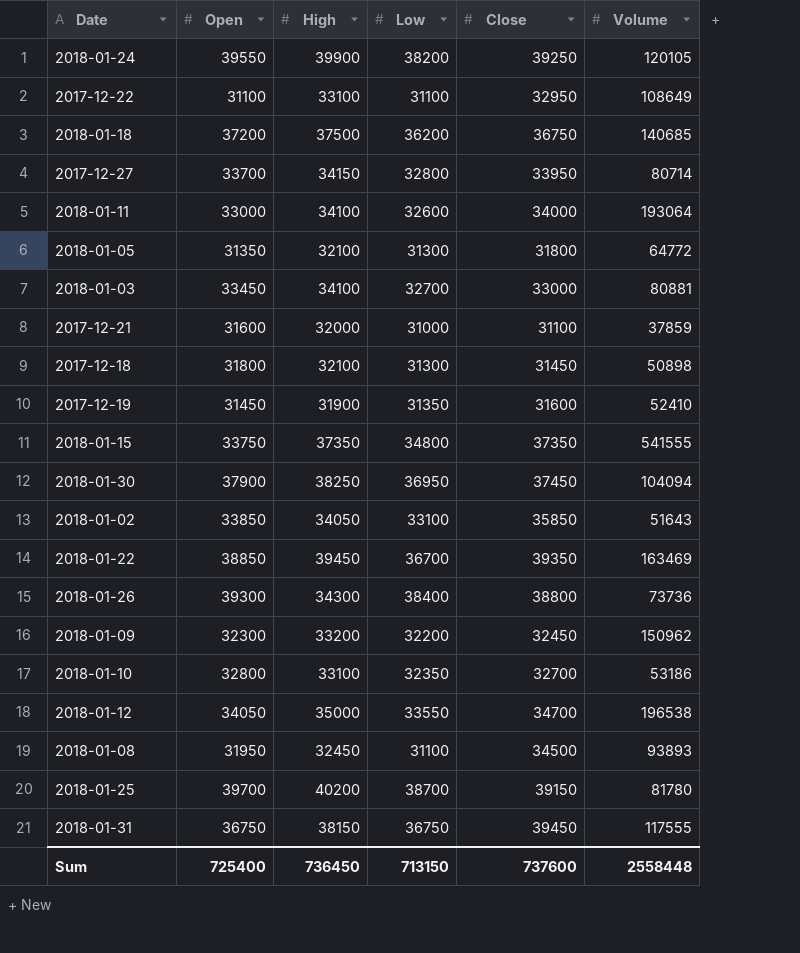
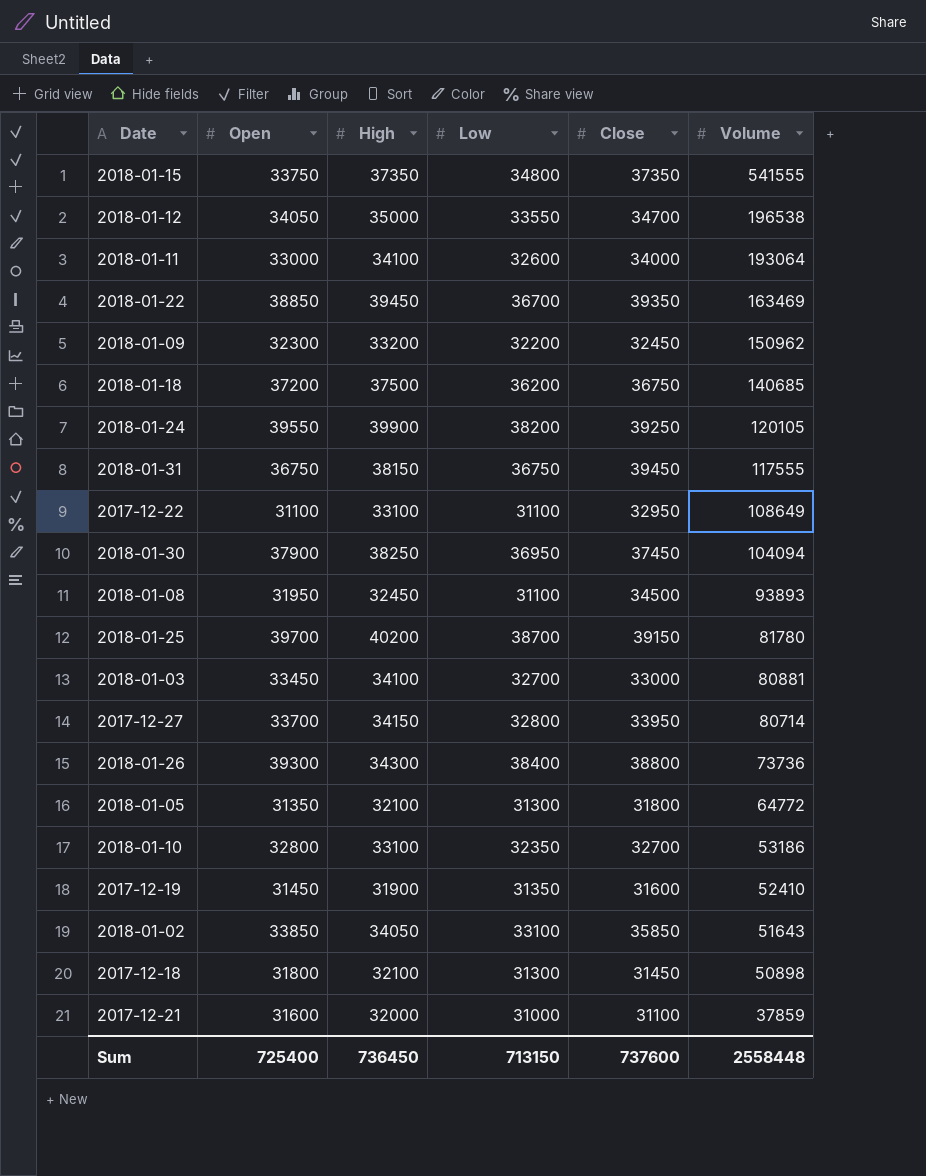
row order: none -> Volume descending

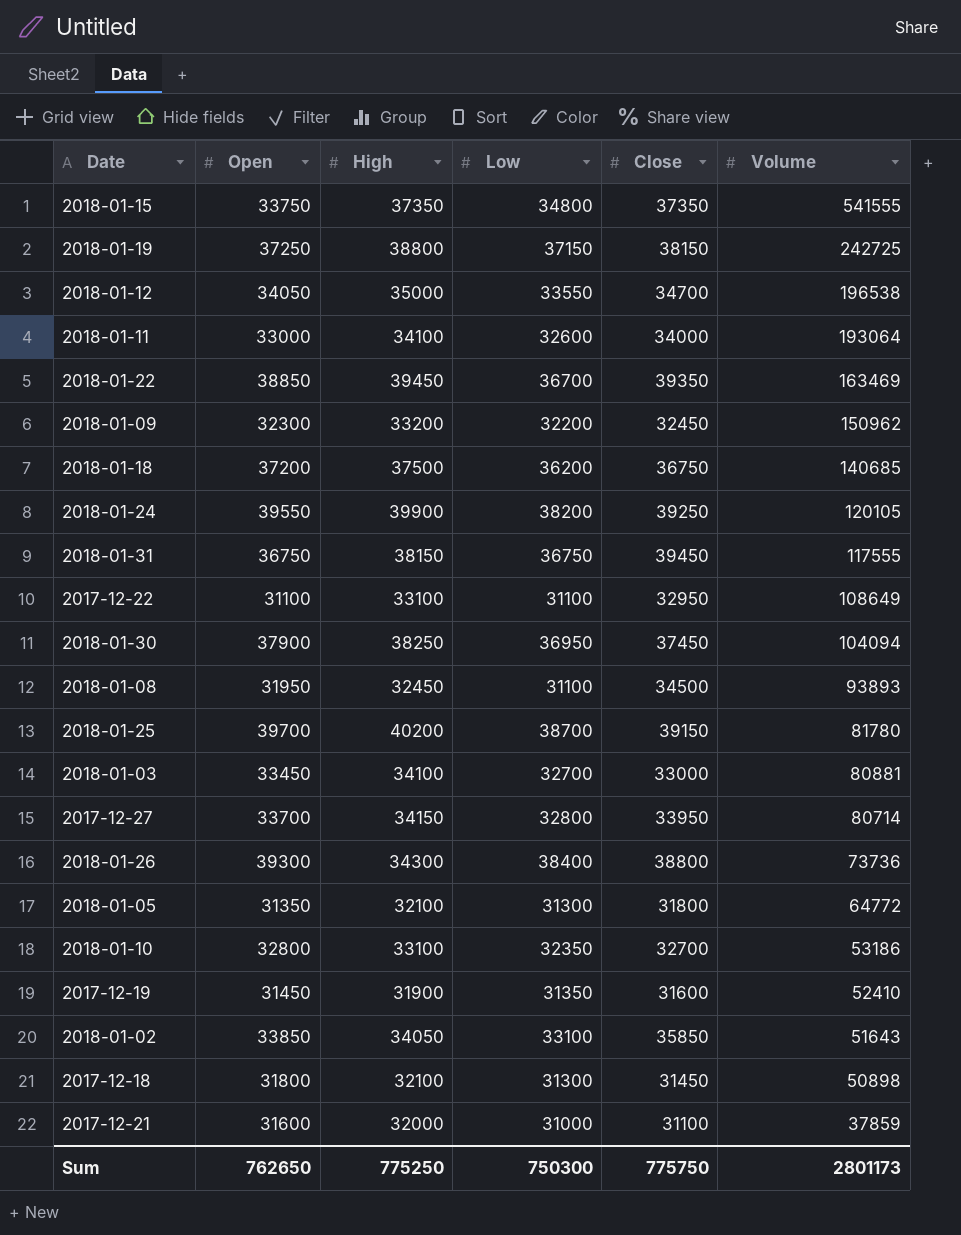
row 2018-01-19: none -> 37250 | 38800 | 37150 | 38150 | 242725
Sum | Open: 725400 -> 762650
Sum | High: 736450 -> 775250
Sum | Low: 713150 -> 750300
Sum | Close: 737600 -> 775750
Sum | Volume: 2558448 -> 2801173

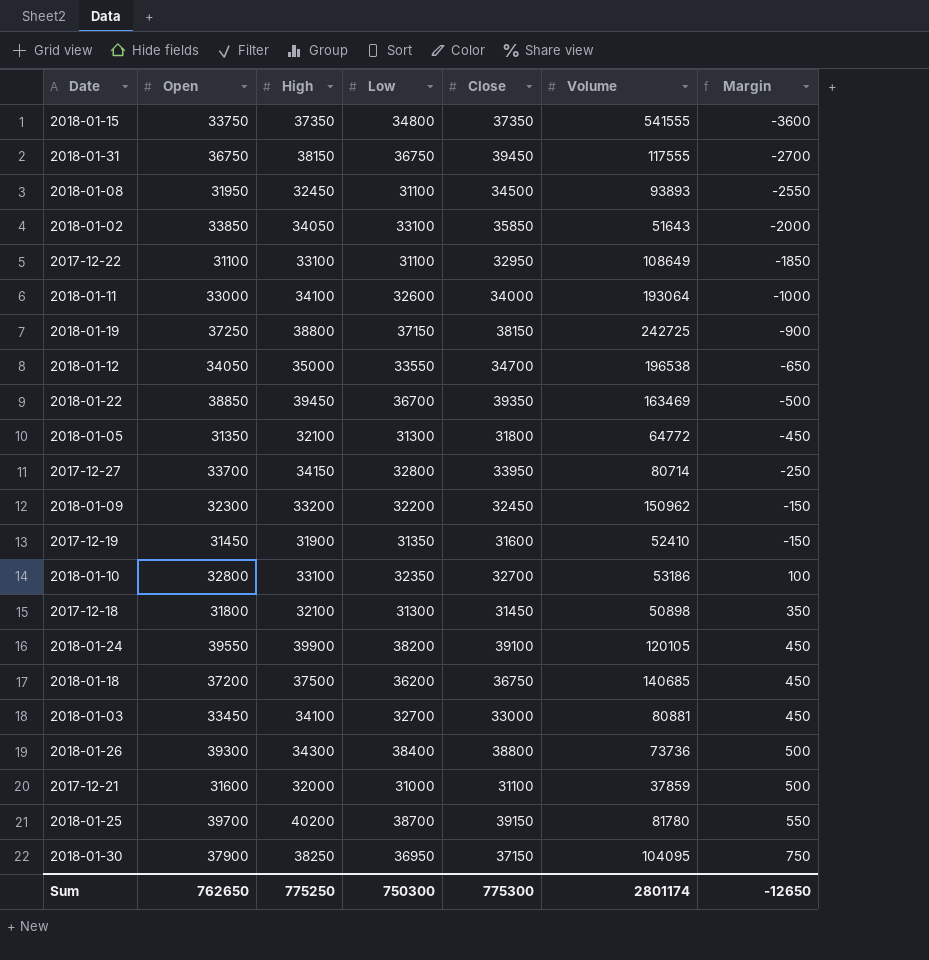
row order: Volume descending -> Margin ascending
column Margin | formula: none -> [Open] - [Close]
2018-01-24 | Close: 39250 -> 39100
2018-01-30 | Close: 37450 -> 37150
2018-01-30 | Volume: 104094 -> 104095
Sum | Close: 775750 -> 775300
Sum | Volume: 2801173 -> 2801174

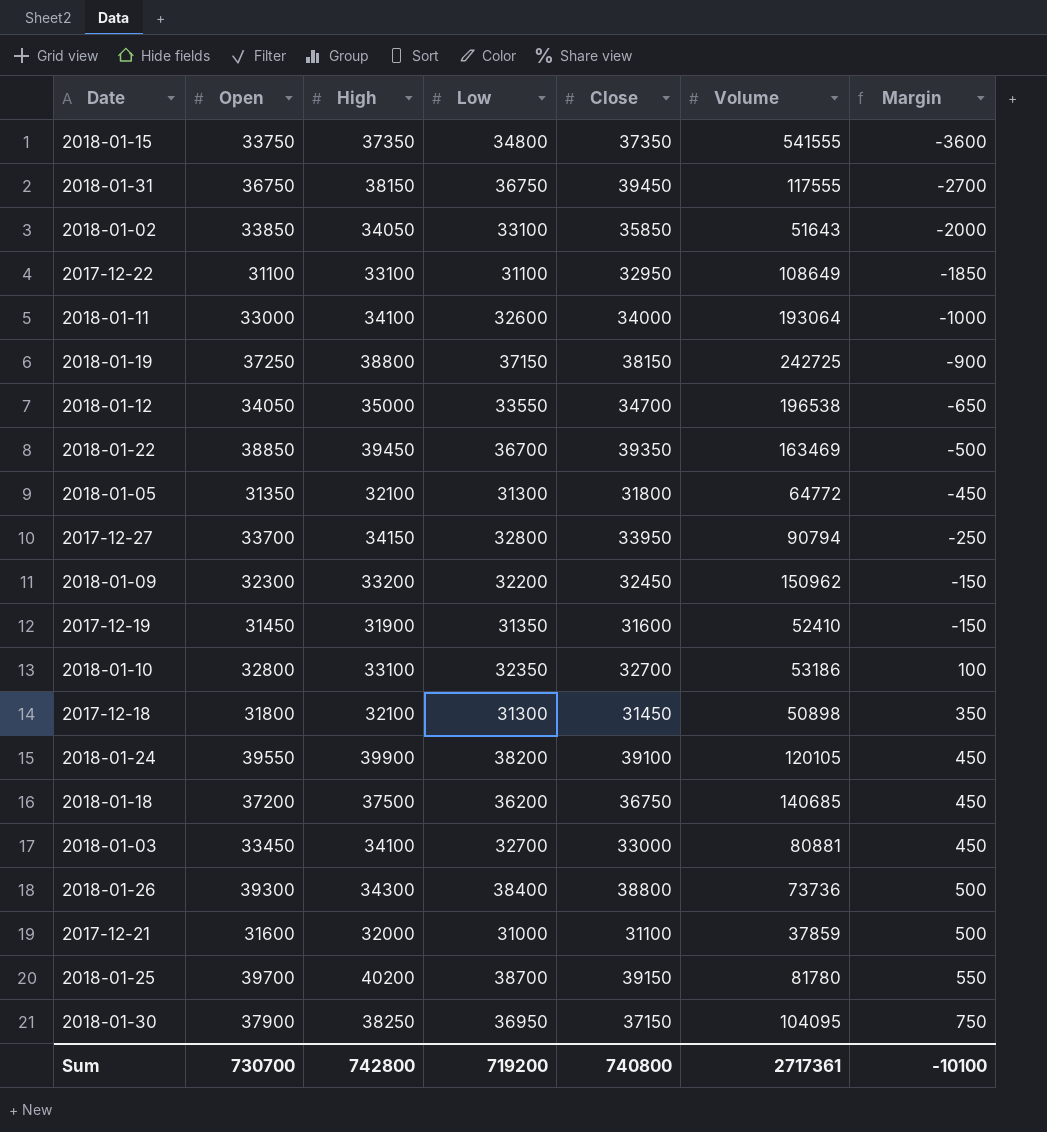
row 2018-01-08: 31950 | 32450 | 31100 | 34500 | 93893 | -2550 -> none
2017-12-27 | Volume: 80714 -> 90794
Sum | Open: 762650 -> 730700
Sum | High: 775250 -> 742800
Sum | Low: 750300 -> 719200
Sum | Close: 775300 -> 740800
Sum | Volume: 2801174 -> 2717361
Sum | Margin: -12650 -> -10100

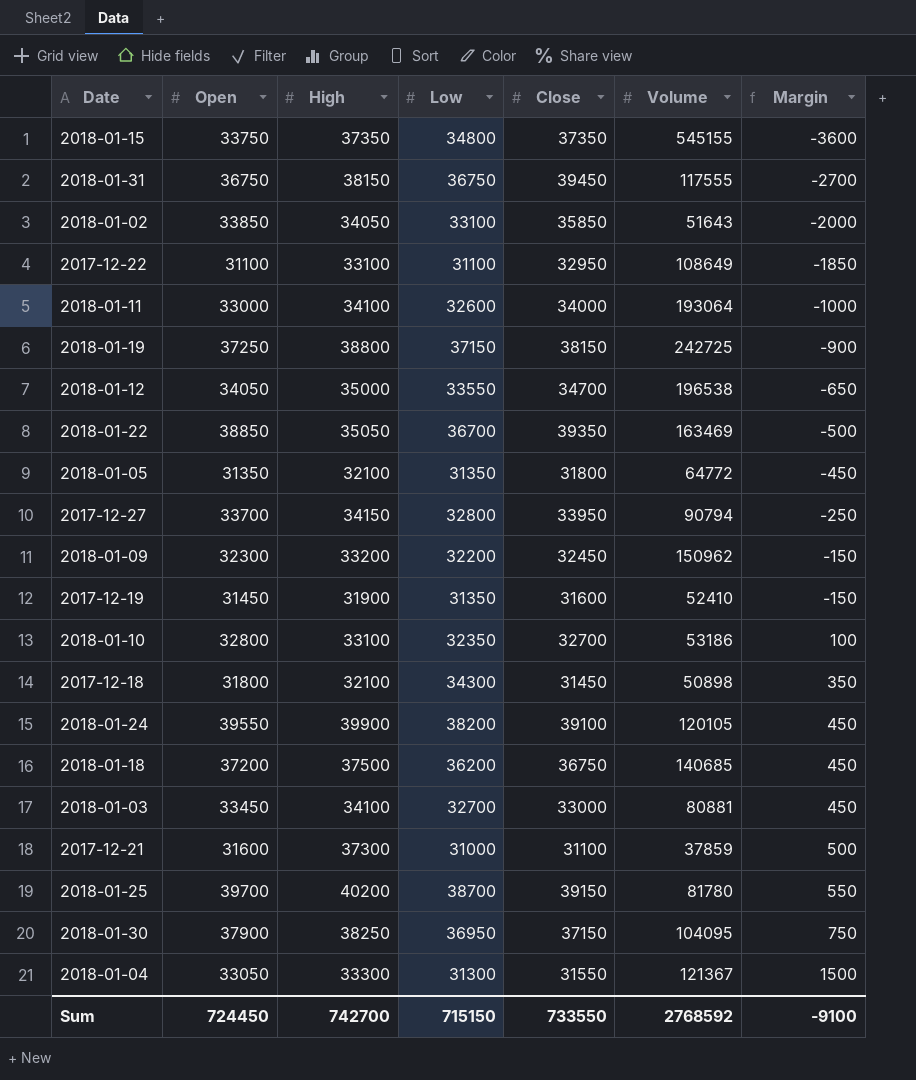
row 2018-01-26: 39300 | 34300 | 38400 | 38800 | 73736 | 500 -> none
2018-01-15 | Volume: 541555 -> 545155
2018-01-22 | High: 39450 -> 35050
2018-01-05 | Low: 31300 -> 31350
2017-12-18 | Low: 31300 -> 34300
2017-12-21 | High: 32000 -> 37300
row 2018-01-04: none -> 33050 | 33300 | 31300 | 31550 | 121367 | 1500
Sum | Open: 730700 -> 724450
Sum | High: 742800 -> 742700
Sum | Low: 719200 -> 715150
Sum | Close: 740800 -> 733550
Sum | Volume: 2717361 -> 2768592
Sum | Margin: -10100 -> -9100

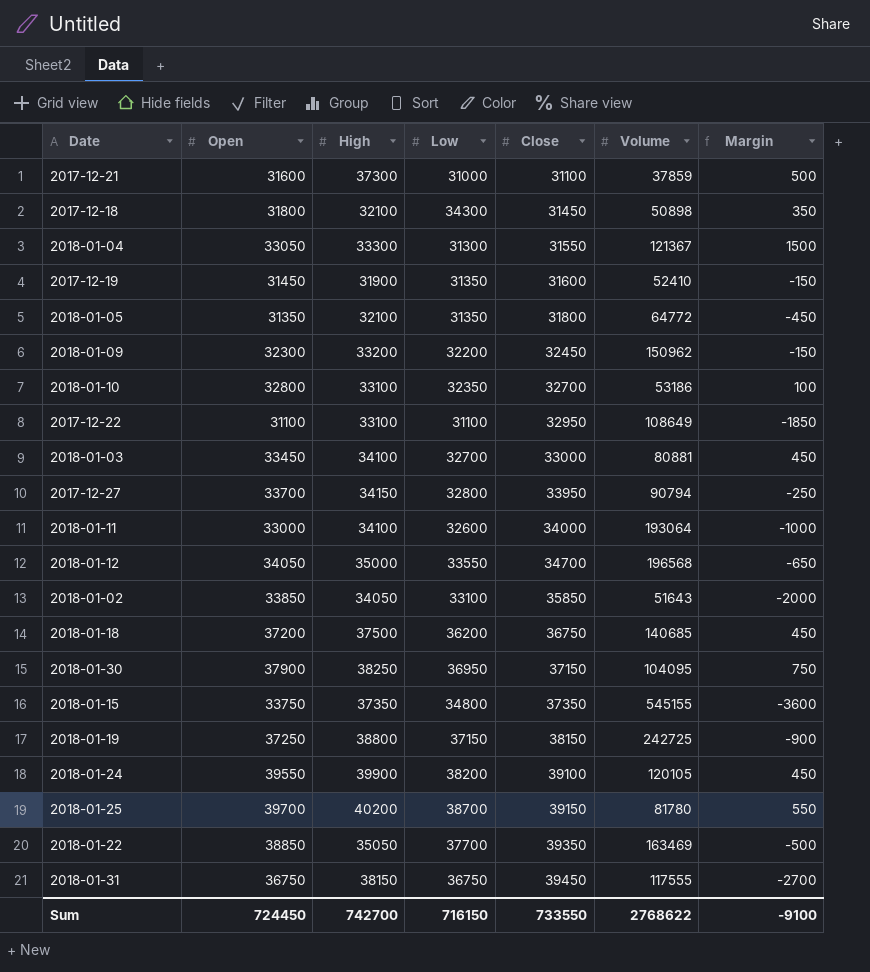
row order: Margin ascending -> Close ascending
2018-01-12 | Volume: 196538 -> 196568
2018-01-22 | Low: 36700 -> 37700
Sum | Low: 715150 -> 716150
Sum | Volume: 2768592 -> 2768622

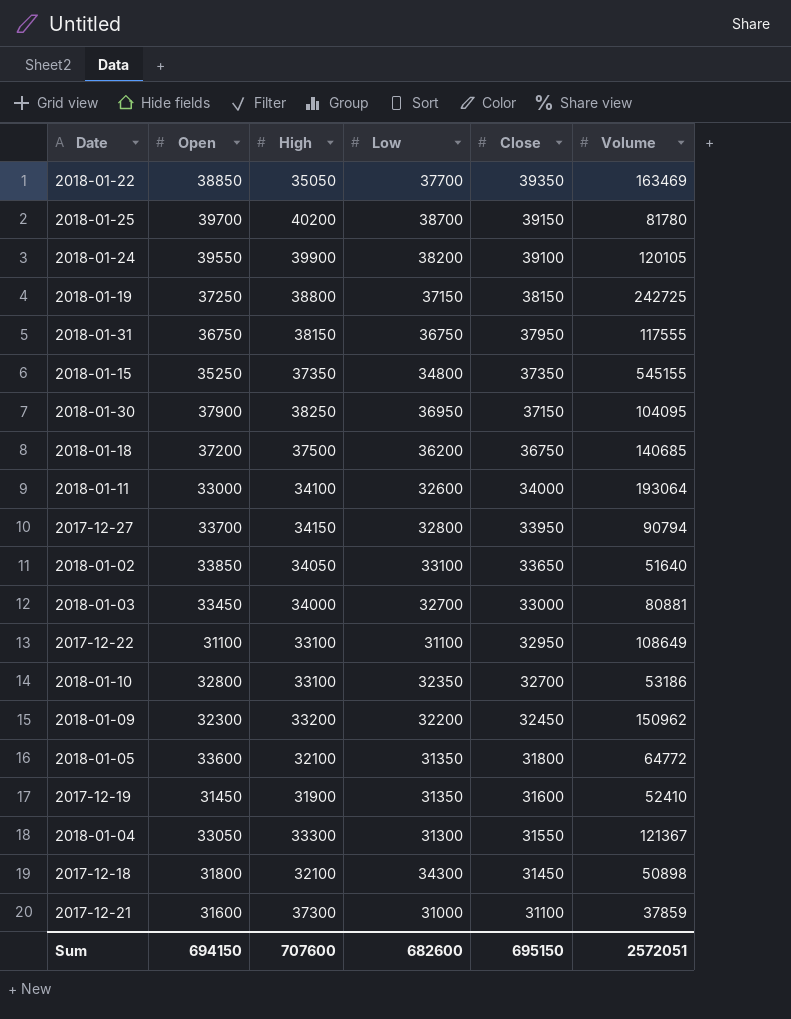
row order: Close ascending -> Close descending
column Margin | formula: [Open] - [Close] -> none
row 2018-01-12: 34050 | 35000 | 33550 | 34700 | 196568 | -650 -> none
2018-01-31 | Close: 39450 -> 37950
2018-01-15 | Open: 33750 -> 35250
2018-01-02 | Close: 35850 -> 33650
2018-01-02 | Volume: 51643 -> 51640
2018-01-03 | High: 34100 -> 34000
2018-01-05 | Open: 31350 -> 33600
Sum | Open: 724450 -> 694150
Sum | High: 742700 -> 707600
Sum | Low: 716150 -> 682600
Sum | Close: 733550 -> 695150
Sum | Volume: 2768622 -> 2572051

